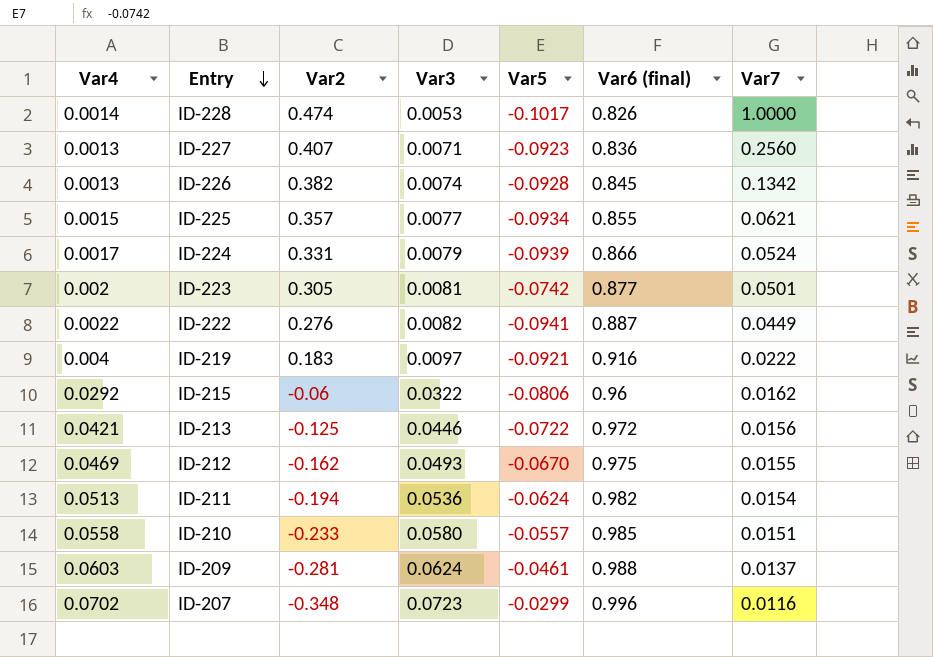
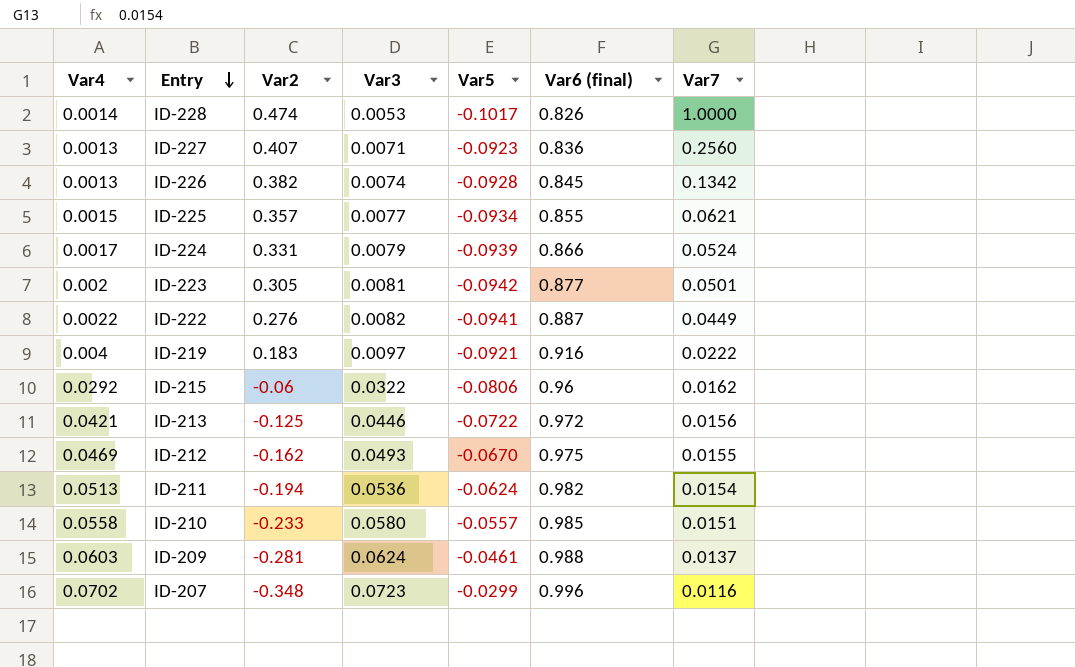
ID-223 | Var5: -0.0742 -> -0.0942

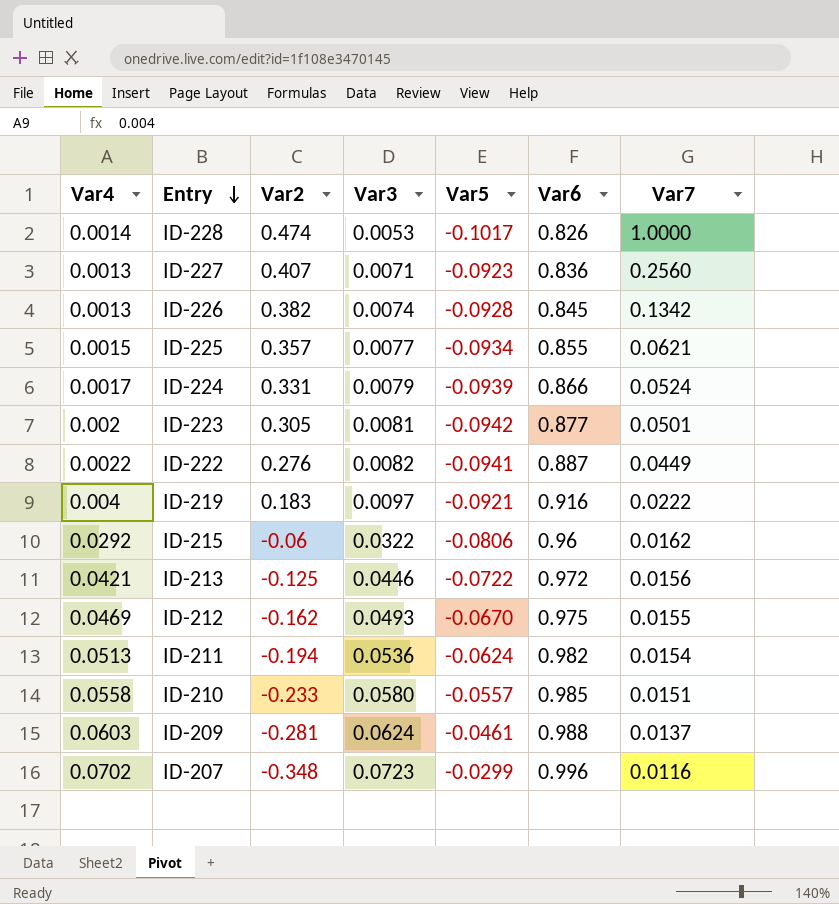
column name: Var6 (final) -> Var6

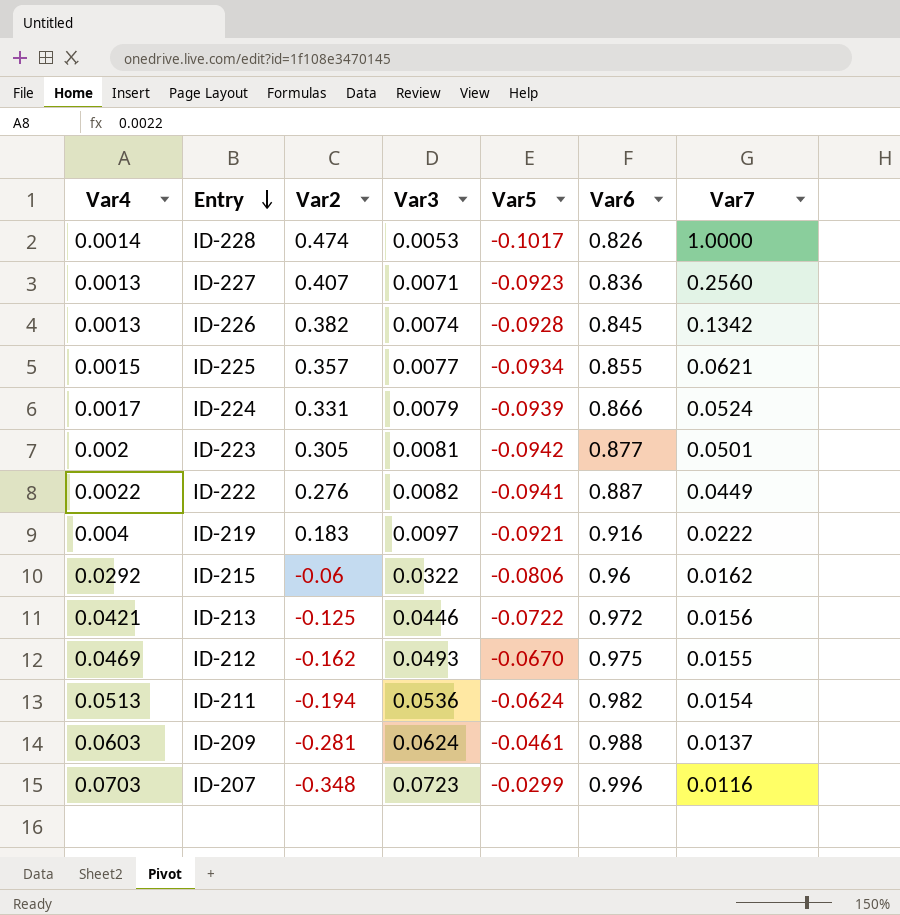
row ID-210: 0.0558 | -0.233 | 0.0580 | -0.0557 | 0.985 | 0.0151 -> none
ID-207 | Var4: 0.0702 -> 0.0703

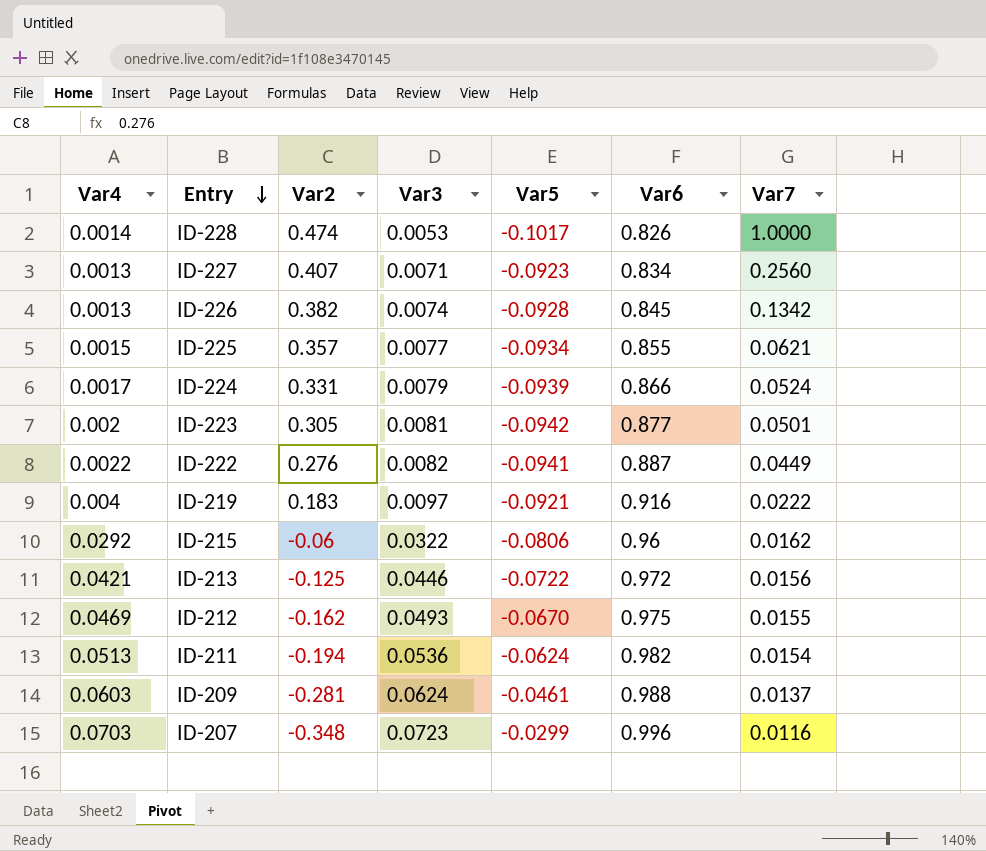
ID-227 | Var6: 0.836 -> 0.834

